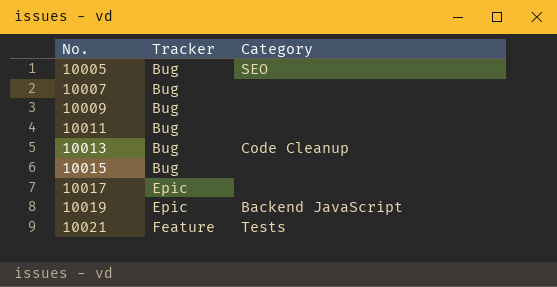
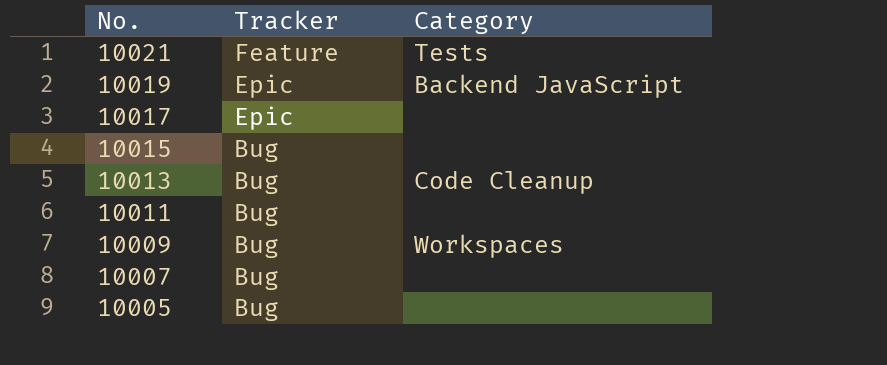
row order: No. ascending -> No. descending
10009 | Category: none -> Workspaces
10005 | Category: SEO -> none

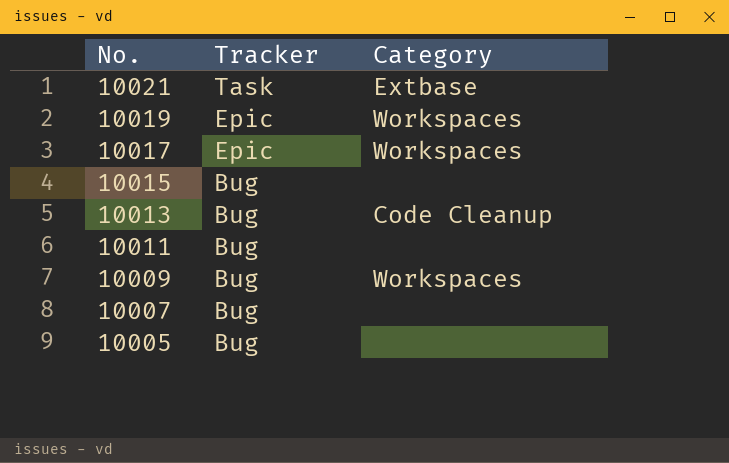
10021 | Tracker: Feature -> Task
10021 | Category: Tests -> Extbase
10019 | Category: Backend JavaScript -> Workspaces
10017 | Category: none -> Workspaces

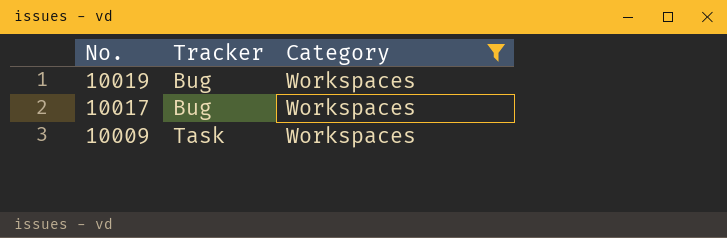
filter: none -> Category = Workspaces
10019 | Tracker: Epic -> Bug
10017 | Tracker: Epic -> Bug
10009 | Tracker: Bug -> Task

